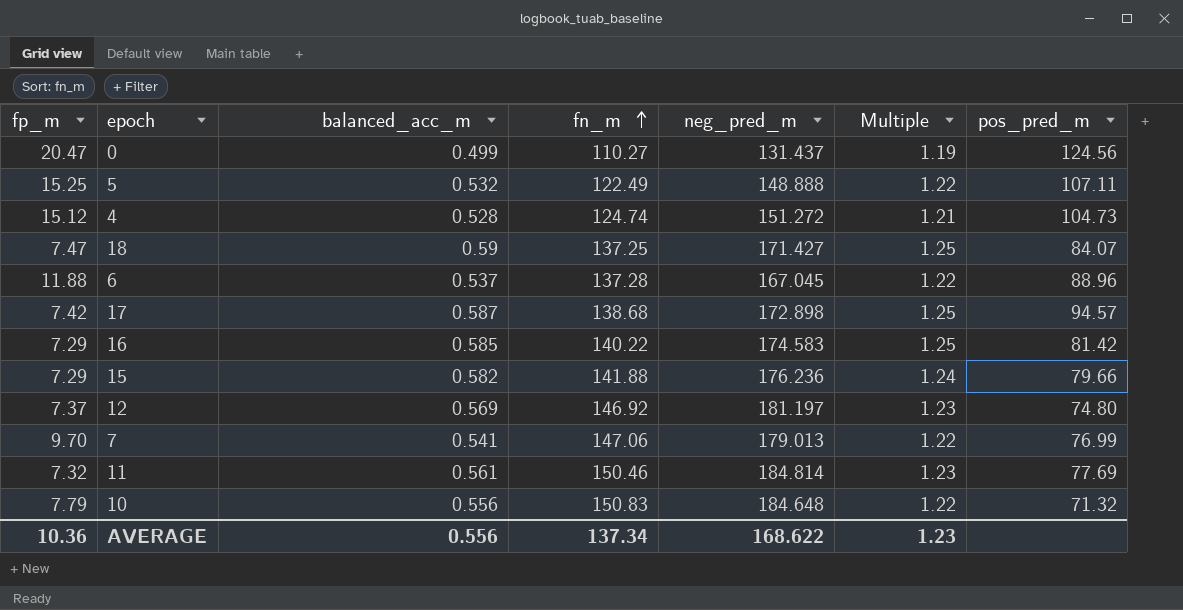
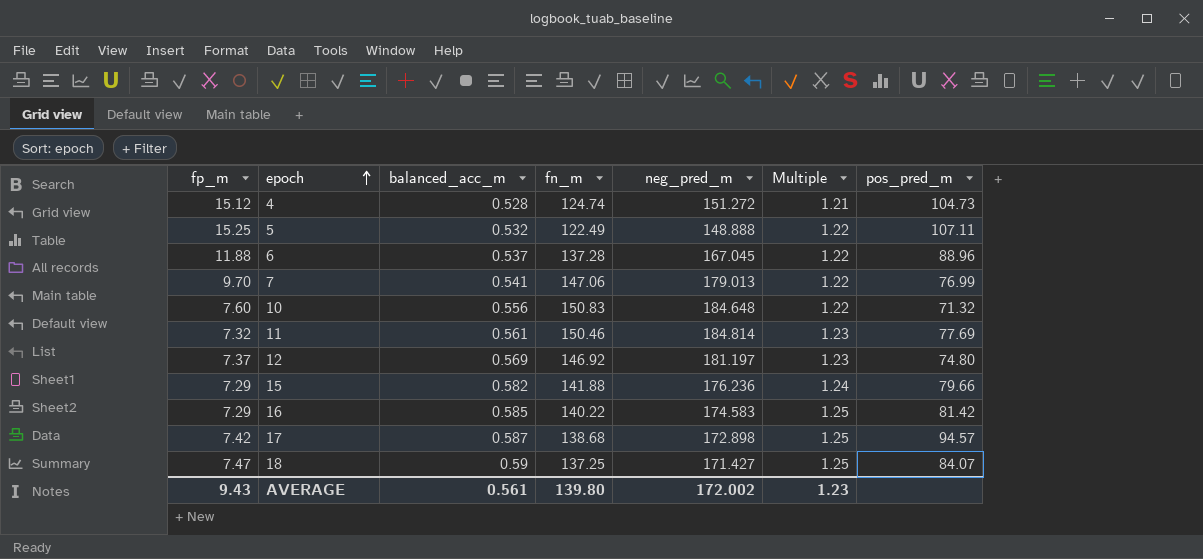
row order: fn_m ascending -> epoch ascending
row 0: 20.47 | 0.499 | 110.27 | 131.437 | 1.19 | 124.56 -> none
10 | fp_m: 7.79 -> 7.60
AVERAGE | fp_m: 10.36 -> 9.43
AVERAGE | balanced_acc_m: 0.556 -> 0.561
AVERAGE | fn_m: 137.34 -> 139.80
AVERAGE | neg_pred_m: 168.622 -> 172.002

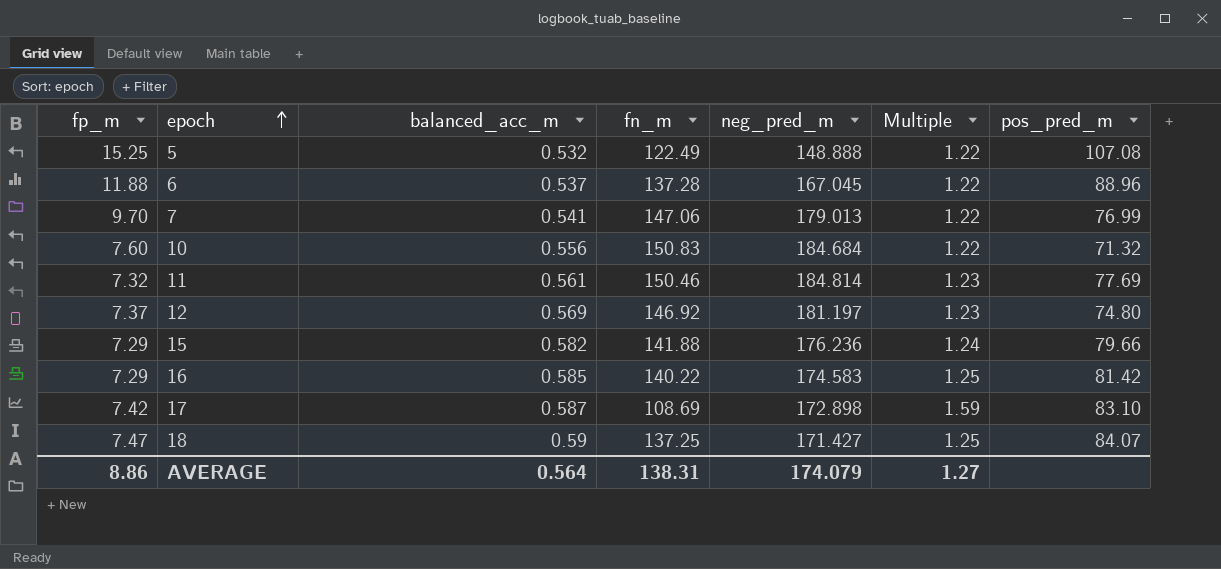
row 4: 15.12 | 0.528 | 124.74 | 151.272 | 1.21 | 104.73 -> none
5 | pos_pred_m: 107.11 -> 107.08
10 | neg_pred_m: 184.648 -> 184.684
17 | fn_m: 138.68 -> 108.69
17 | Multiple: 1.25 -> 1.59
17 | pos_pred_m: 94.57 -> 83.10
AVERAGE | fp_m: 9.43 -> 8.86
AVERAGE | balanced_acc_m: 0.561 -> 0.564
AVERAGE | fn_m: 139.80 -> 138.31
AVERAGE | neg_pred_m: 172.002 -> 174.079
AVERAGE | Multiple: 1.23 -> 1.27

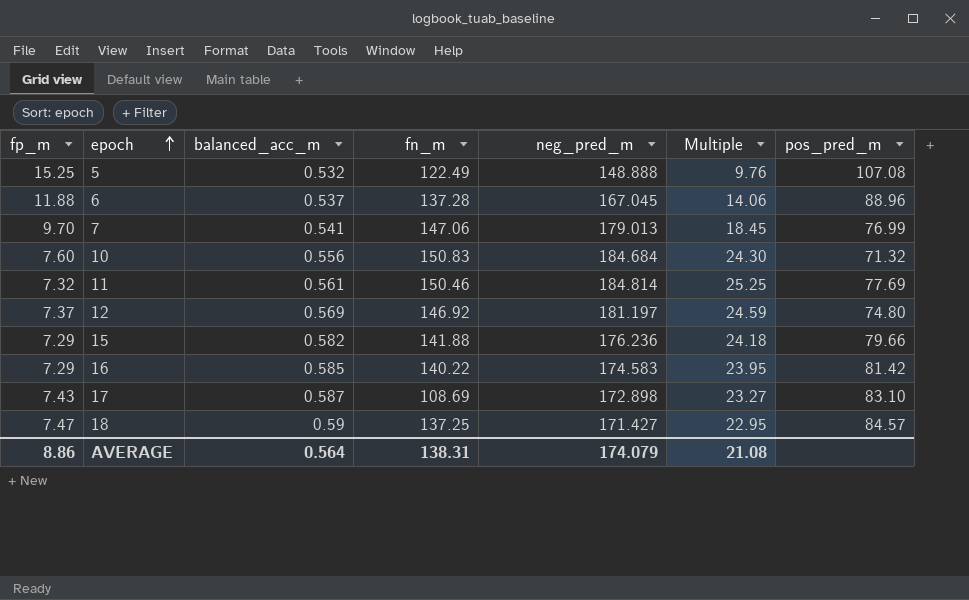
column Multiple | formula: [neg_pred_m] / [fn_m] -> [neg_pred_m] / [fp_m]
17 | fp_m: 7.42 -> 7.43
18 | pos_pred_m: 84.07 -> 84.57
AVERAGE | Multiple: 1.27 -> 21.08

